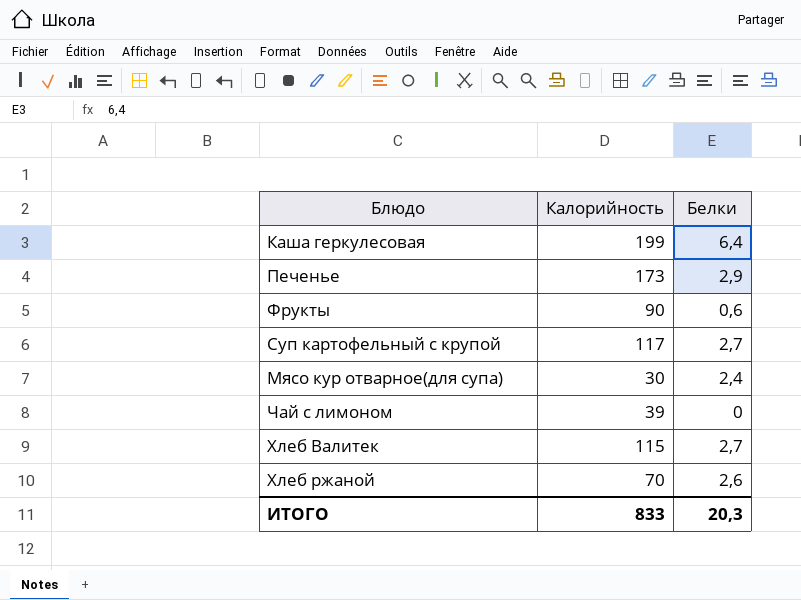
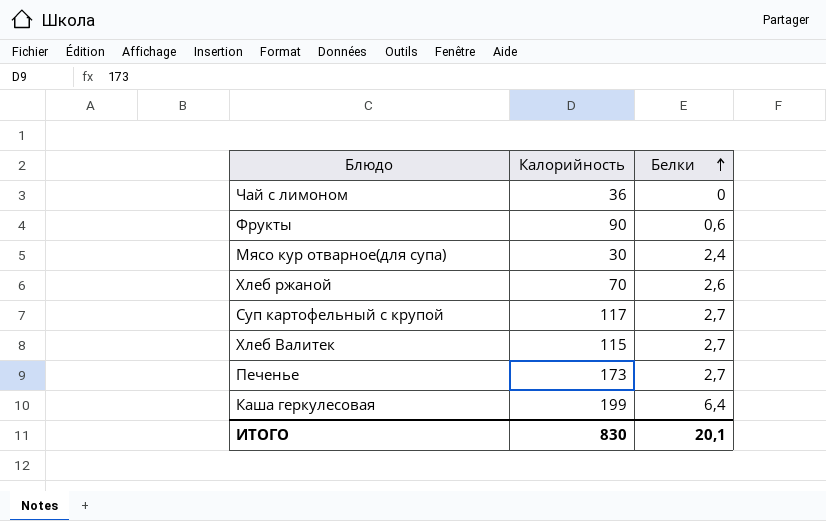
row order: none -> Белки ascending
Чай с лимоном | Калорийность: 39 -> 36
Печенье | Белки: 2,9 -> 2,7
ИТОГО | Калорийность: 833 -> 830
ИТОГО | Белки: 20,3 -> 20,1

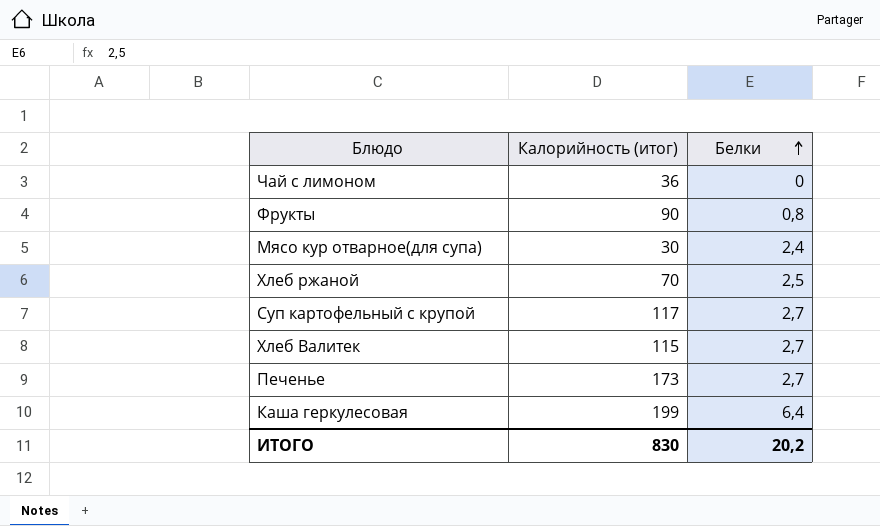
column name: Калорийность -> Калорийность (итог)
Фрукты | Белки: 0,6 -> 0,8
Хлеб ржаной | Белки: 2,6 -> 2,5
ИТОГО | Белки: 20,1 -> 20,2

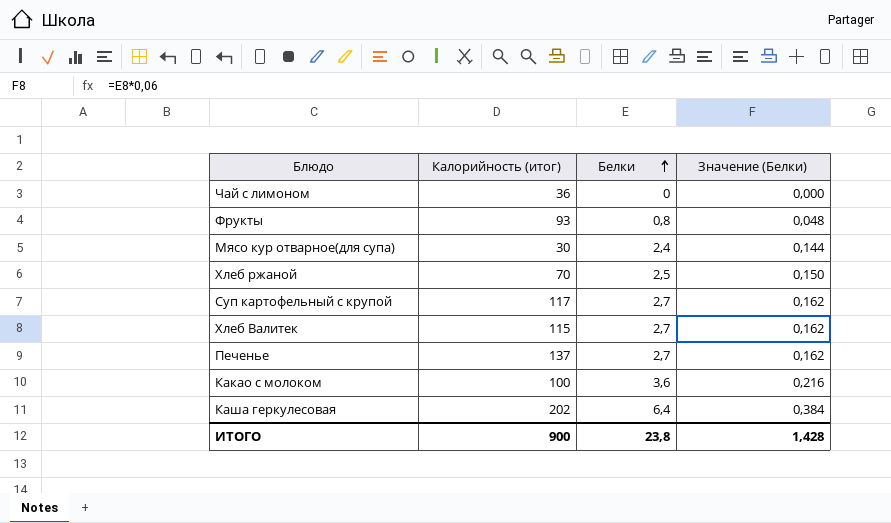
column Значение (Белки) | formula: none -> [Белки] * 0,06
Фрукты | Калорийность (итог): 90 -> 93
Печенье | Калорийность (итог): 173 -> 137
row Какао с молоком: none -> 100 | 3,6 | 0,216
Каша геркулесовая | Калорийность (итог): 199 -> 202
ИТОГО | Калорийность (итог): 830 -> 900
ИТОГО | Белки: 20,2 -> 23,8

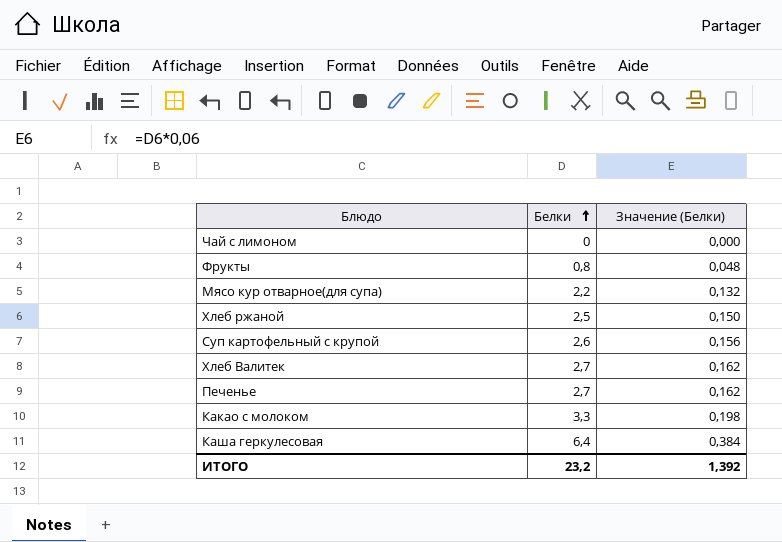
column Калорийность (итог) | position: 2 -> none
Мясо кур отварное(для супа) | Белки: 2,4 -> 2,2
Мясо кур отварное(для супа) | Значение (Белки): 0,144 -> 0,132
Суп картофельный с крупой | Белки: 2,7 -> 2,6
Суп картофельный с крупой | Значение (Белки): 0,162 -> 0,156
Какао с молоком | Белки: 3,6 -> 3,3
Какао с молоком | Значение (Белки): 0,216 -> 0,198
ИТОГО | Белки: 23,8 -> 23,2
ИТОГО | Значение (Белки): 1,428 -> 1,392

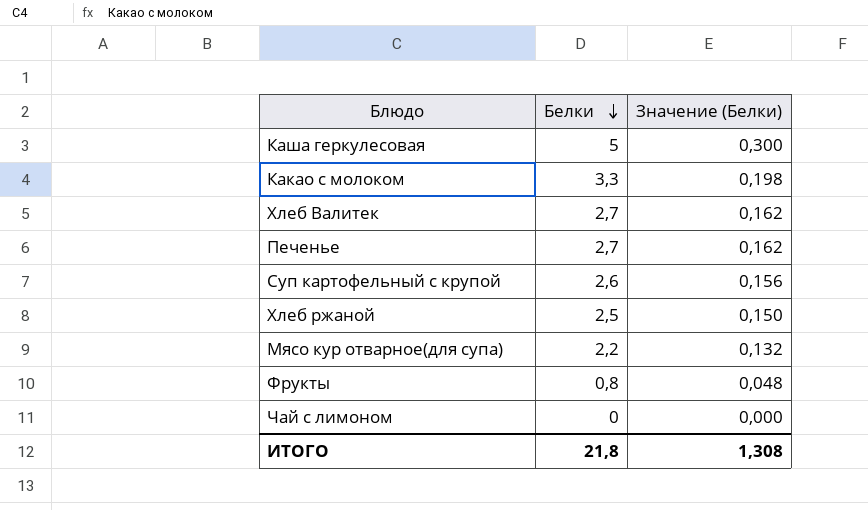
row order: Белки ascending -> Белки descending
Каша геркулесовая | Белки: 6,4 -> 5
Каша геркулесовая | Значение (Белки): 0,384 -> 0,300
ИТОГО | Белки: 23,2 -> 21,8
ИТОГО | Значение (Белки): 1,392 -> 1,308

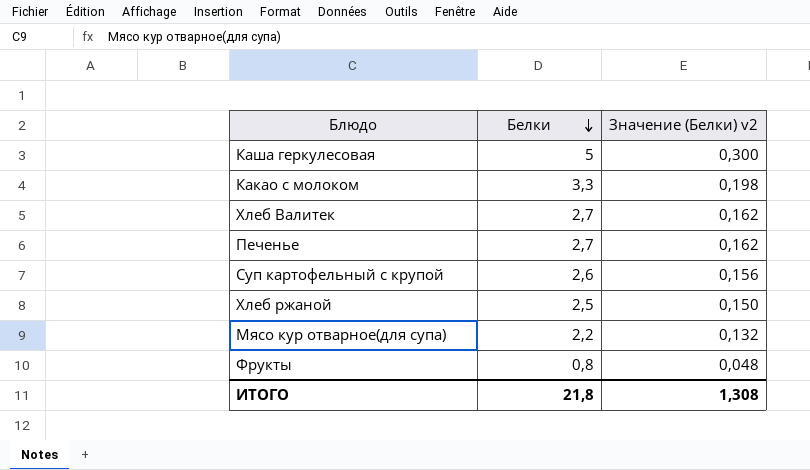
column name: Значение (Белки) -> Значение (Белки) v2
row Чай с лимоном: 0 | 0,000 -> none

